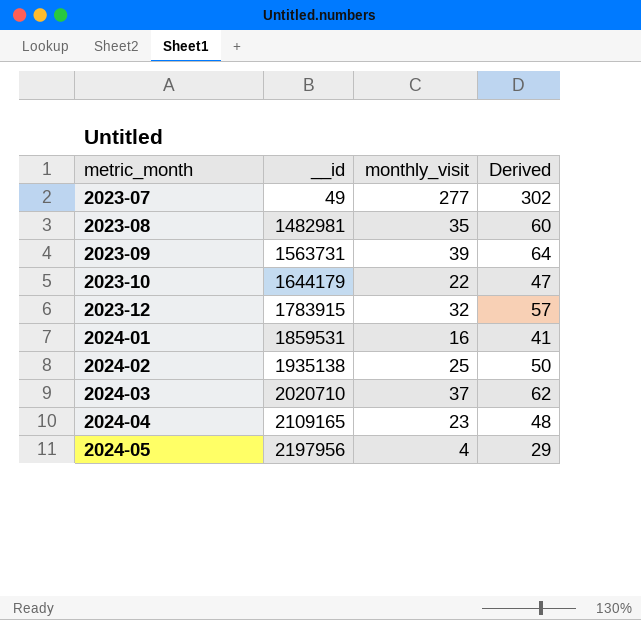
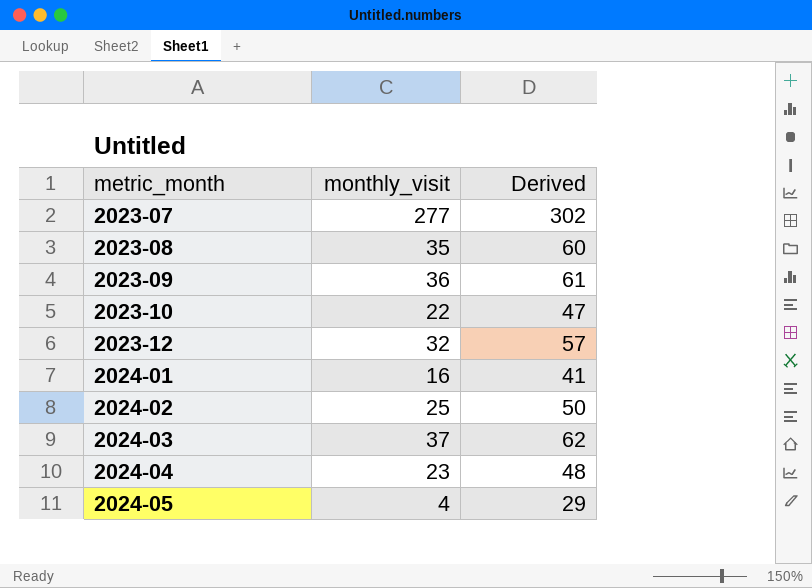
column __id | position: 2 -> none
2023-09 | monthly_visit: 39 -> 36
2023-09 | Derived: 64 -> 61

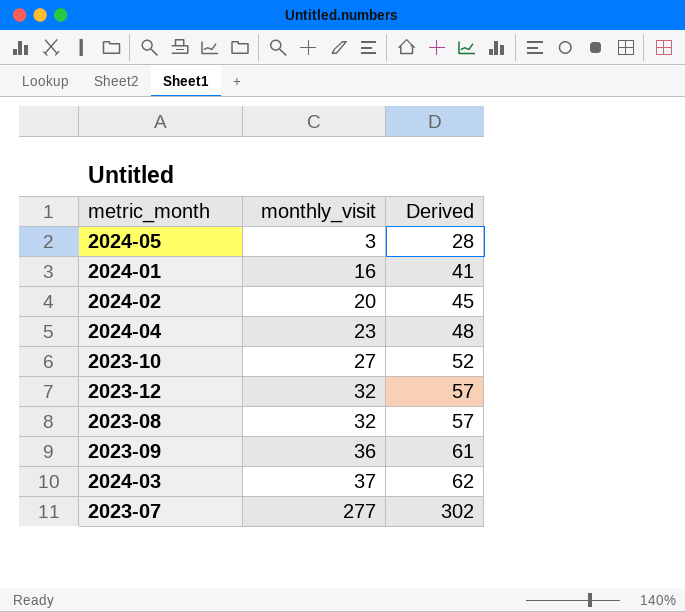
row order: metric_month ascending -> monthly_visit ascending
2024-05 | monthly_visit: 4 -> 3
2024-05 | Derived: 29 -> 28
2024-02 | monthly_visit: 25 -> 20
2024-02 | Derived: 50 -> 45
2023-10 | monthly_visit: 22 -> 27
2023-10 | Derived: 47 -> 52
2023-08 | monthly_visit: 35 -> 32
2023-08 | Derived: 60 -> 57

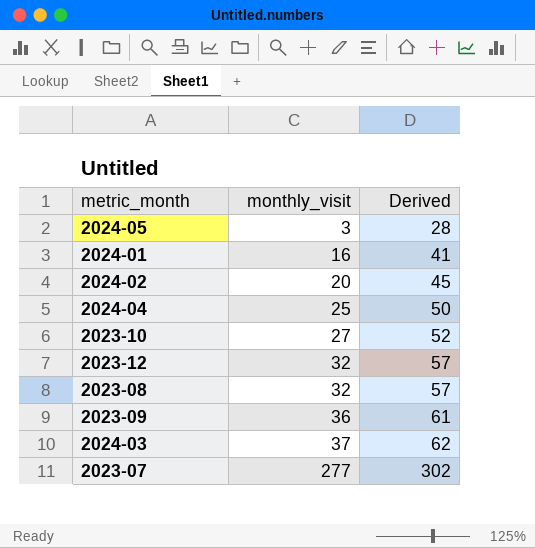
2024-04 | monthly_visit: 23 -> 25
2024-04 | Derived: 48 -> 50

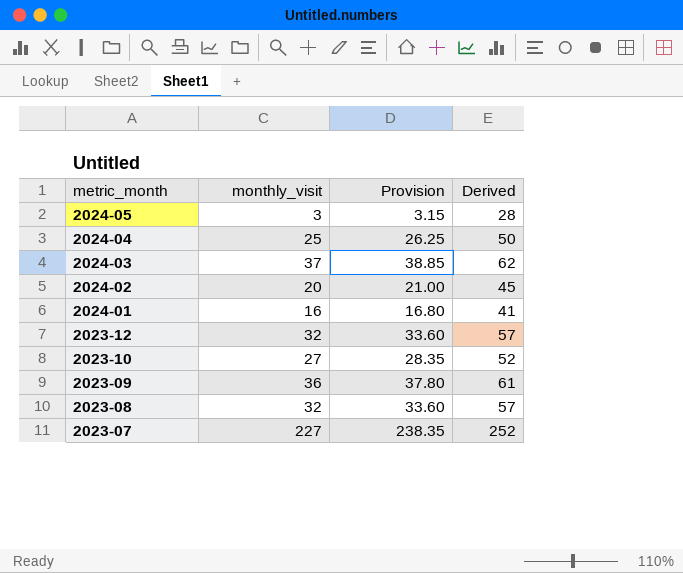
row order: monthly_visit ascending -> metric_month descending
column Provision | formula: none -> [monthly_visit] * 1.05
2023-07 | monthly_visit: 277 -> 227
2023-07 | Derived: 302 -> 252

